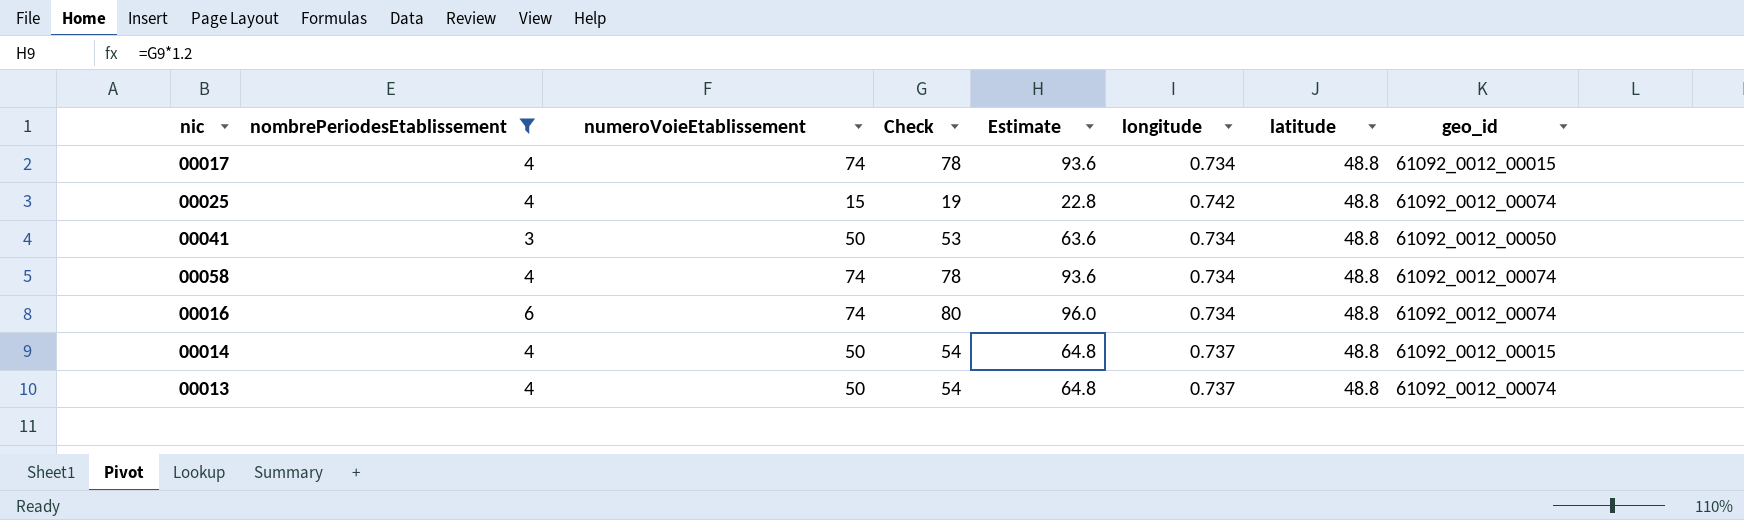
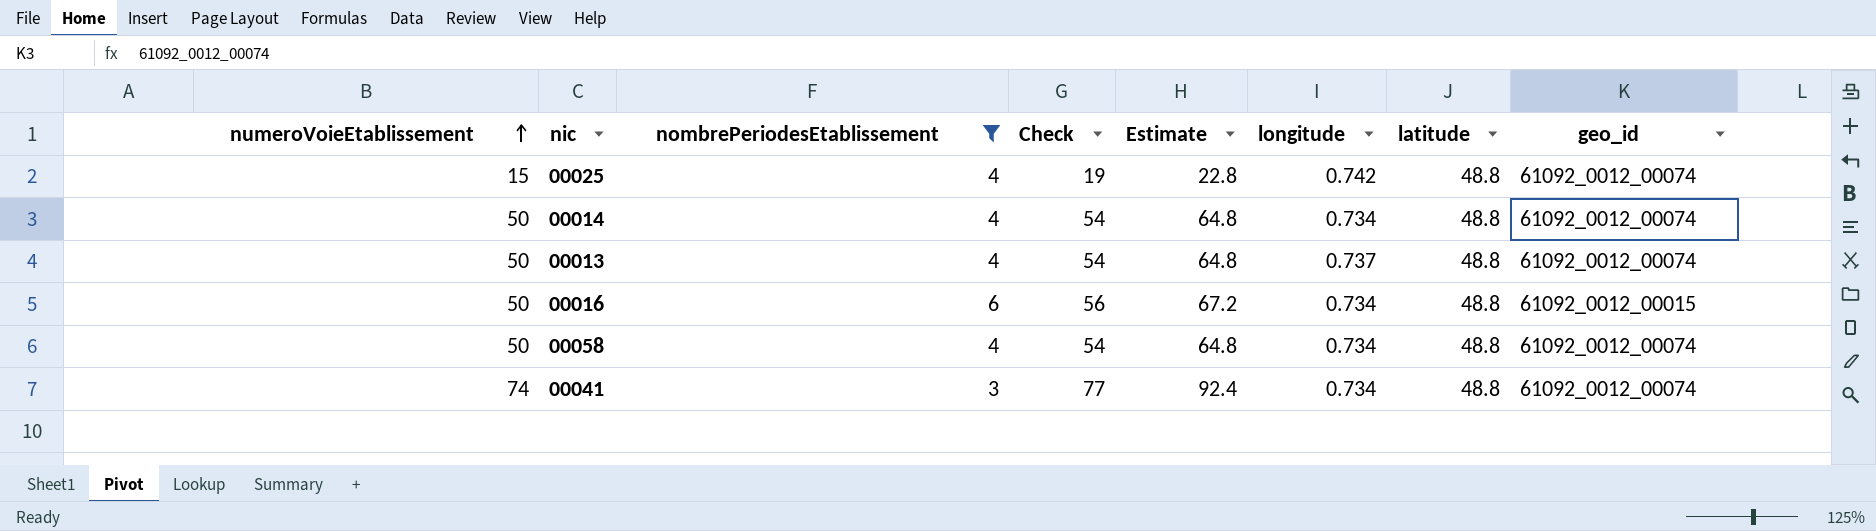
row order: none -> numeroVoieEtablissement ascending
column numeroVoieEtablissement | position: 3 -> 1
row 00017: 4 | 74 | 78 | 93.6 | 0.734 | 48.8 | 61092_0012_00015 -> none
00014 | longitude: 0.737 -> 0.734
00014 | geo_id: 61092_0012_00015 -> 61092_0012_00074
00016 | numeroVoieEtablissement: 74 -> 50
00016 | Check: 80 -> 56
00016 | Estimate: 96.0 -> 67.2
00016 | geo_id: 61092_0012_00074 -> 61092_0012_00015
00058 | numeroVoieEtablissement: 74 -> 50
00058 | Check: 78 -> 54
00058 | Estimate: 93.6 -> 64.8
00041 | numeroVoieEtablissement: 50 -> 74
00041 | Check: 53 -> 77
00041 | Estimate: 63.6 -> 92.4
00041 | geo_id: 61092_0012_00050 -> 61092_0012_00074

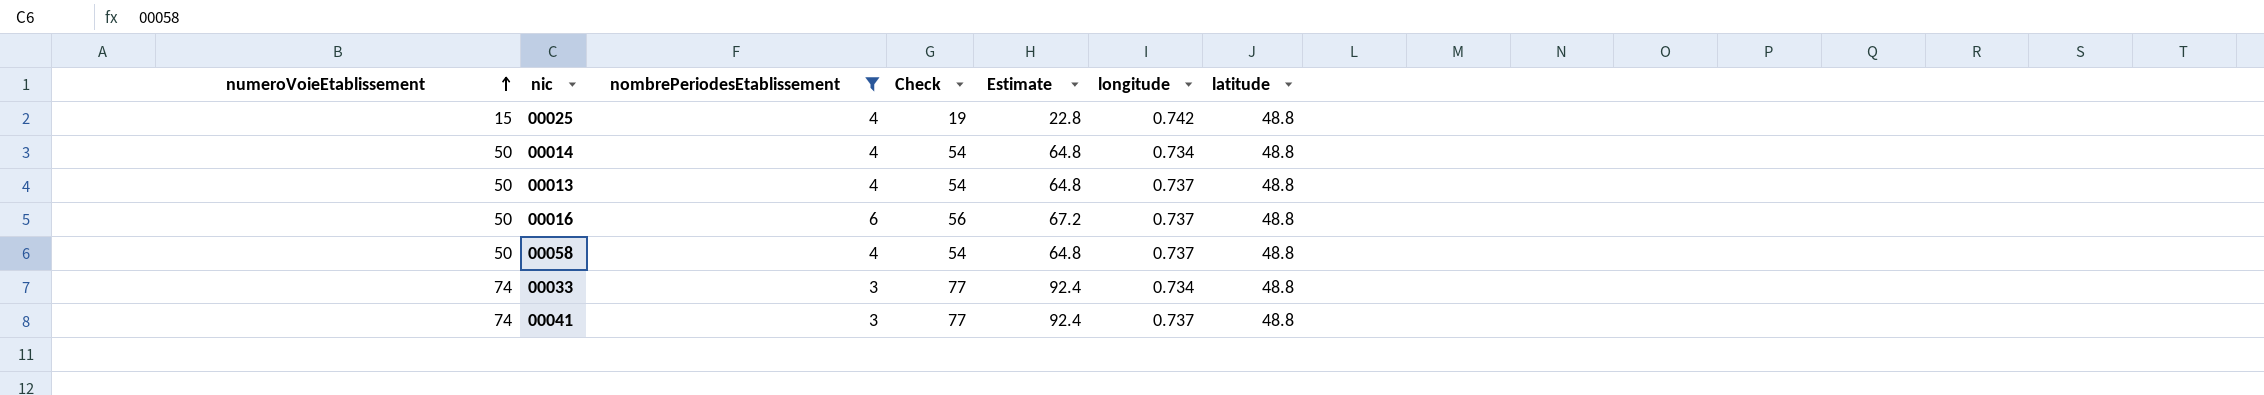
column geo_id | position: 8 -> none
00016 | longitude: 0.734 -> 0.737
00058 | longitude: 0.734 -> 0.737
row 00033: none -> 74 | 3 | 77 | 92.4 | 0.734 | 48.8
00041 | longitude: 0.734 -> 0.737

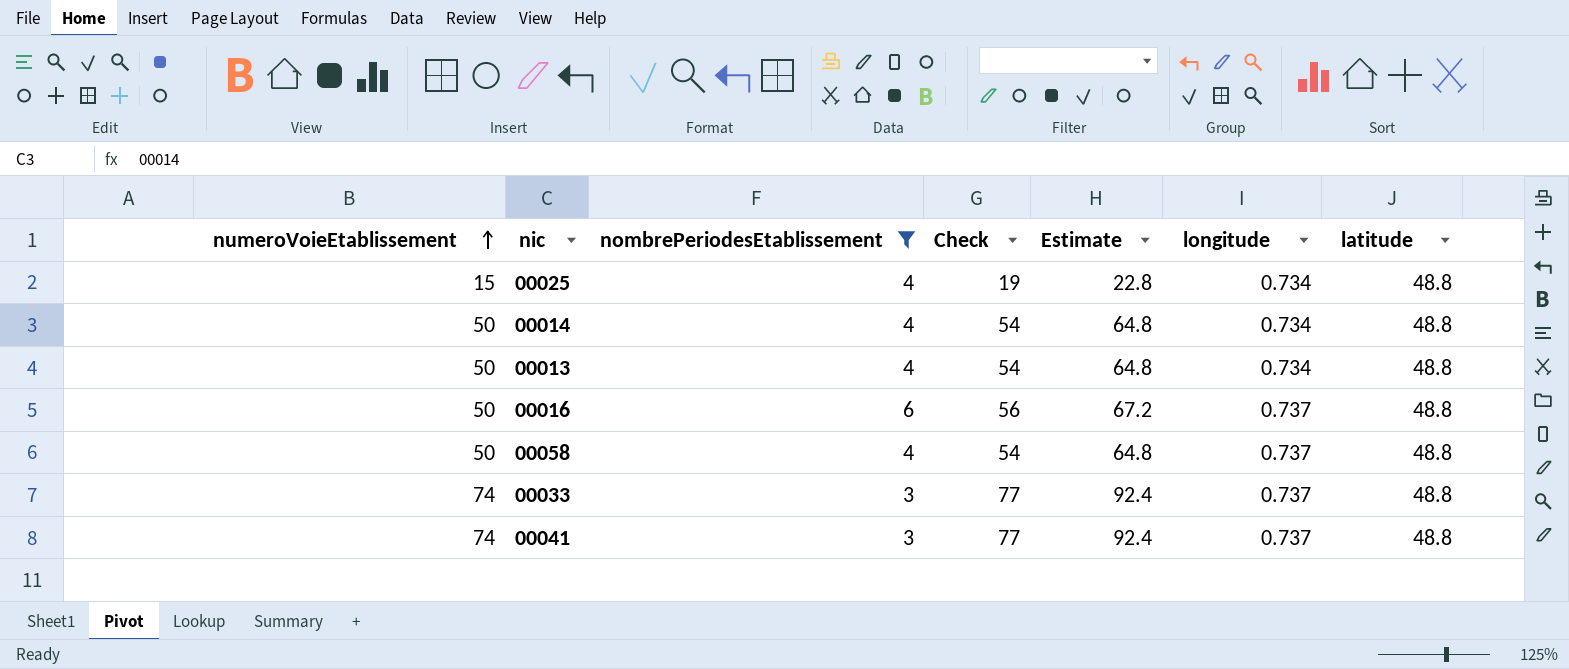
00025 | longitude: 0.742 -> 0.734
00013 | longitude: 0.737 -> 0.734
00033 | longitude: 0.734 -> 0.737

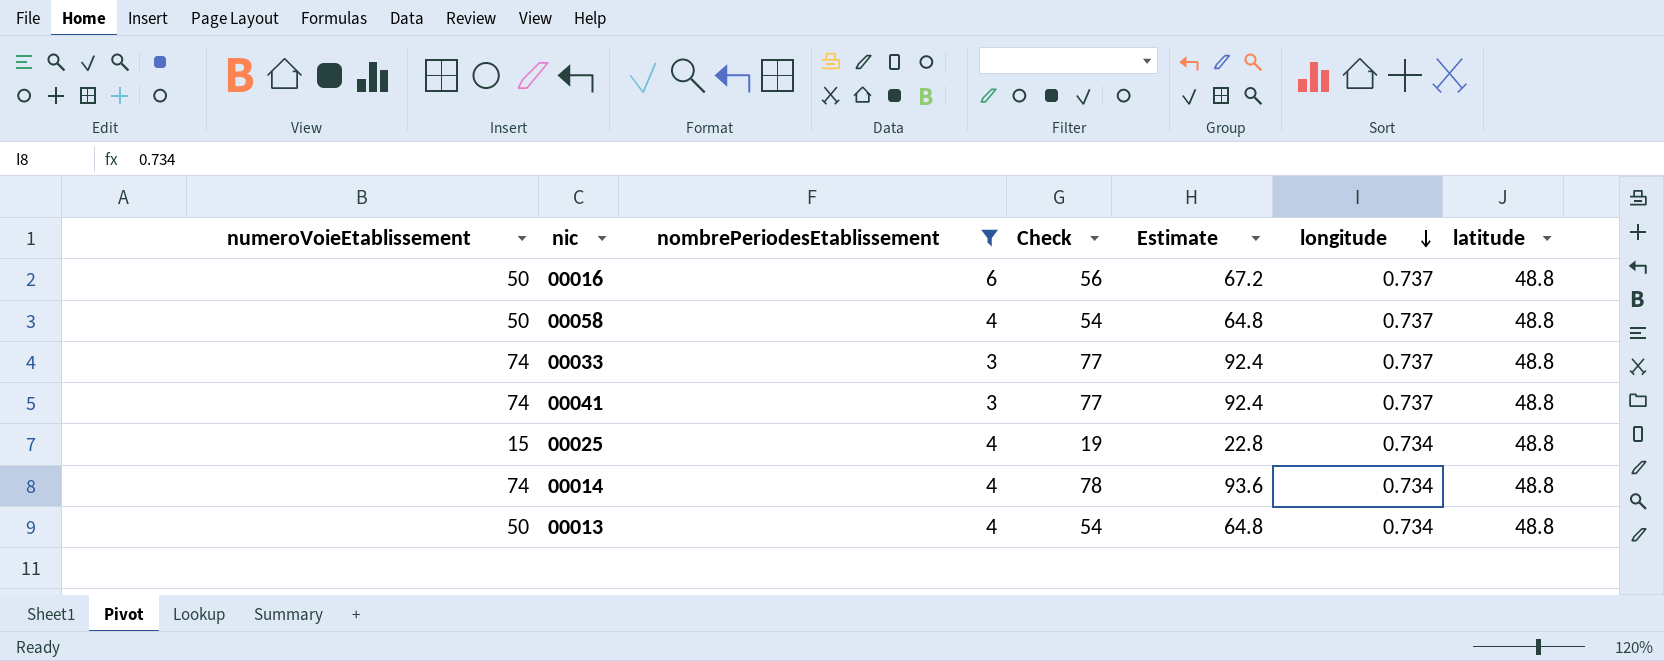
row order: numeroVoieEtablissement ascending -> longitude descending
00014 | numeroVoieEtablissement: 50 -> 74
00014 | Check: 54 -> 78
00014 | Estimate: 64.8 -> 93.6

